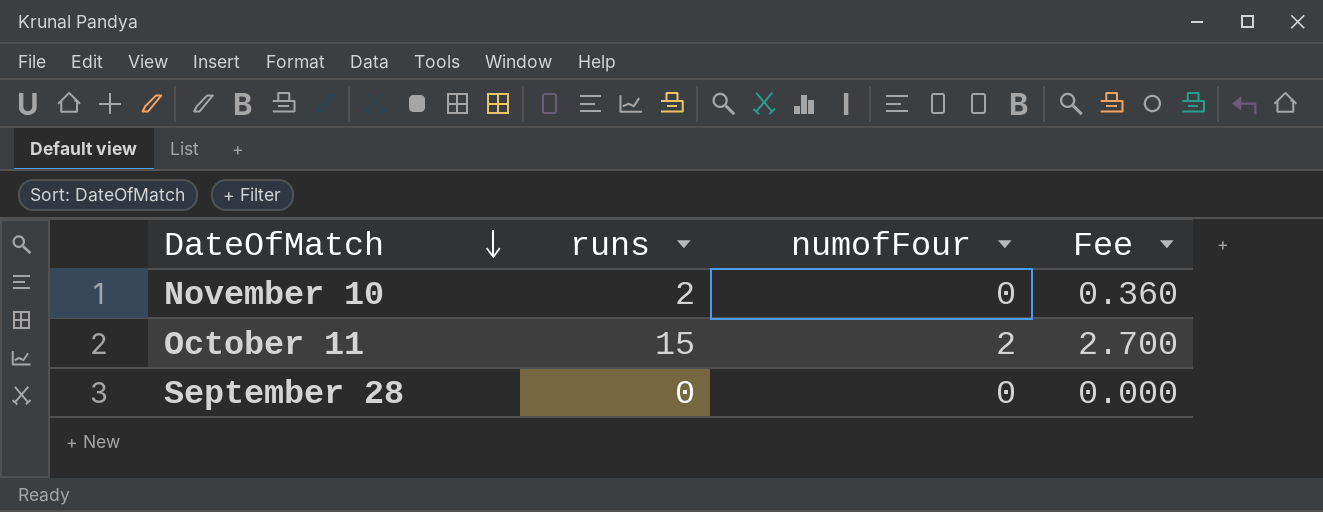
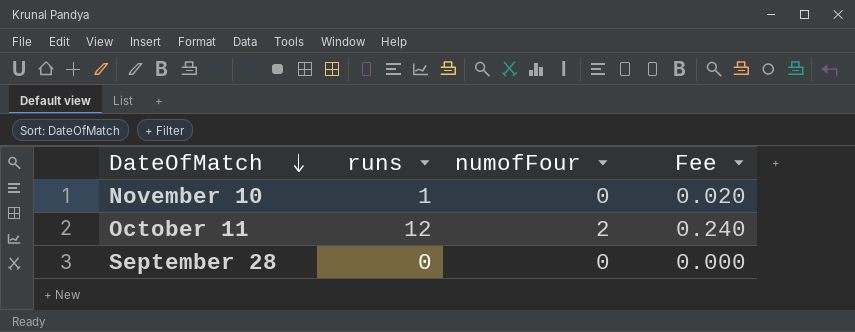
column Fee | formula: [runs] * 0.18 -> [runs] * 0.02
November 10 | runs: 2 -> 1
October 11 | runs: 15 -> 12

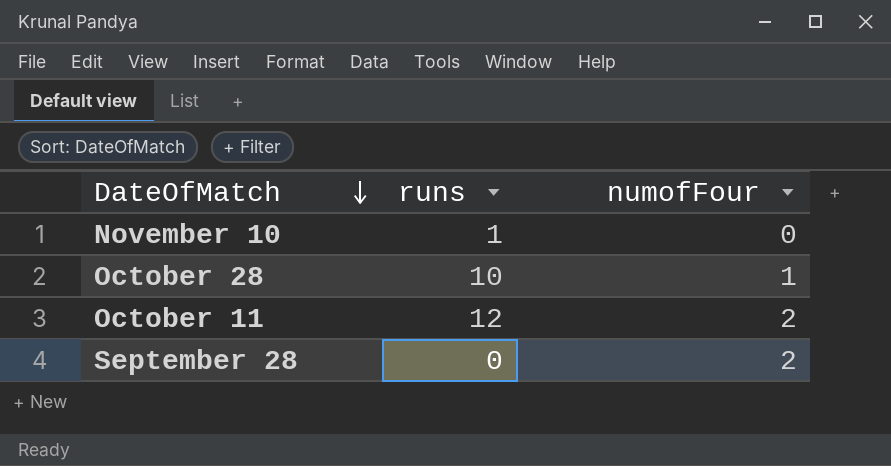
column Fee | formula: [runs] * 0.02 -> none
row October 28: none -> 10 | 1
September 28 | numofFour: 0 -> 2

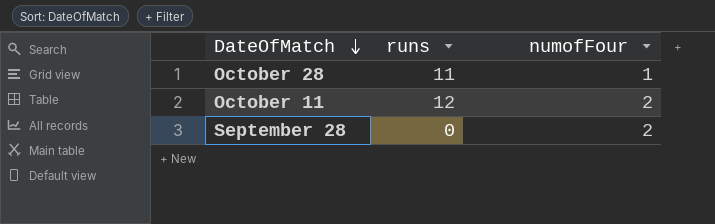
row November 10: 1 | 0 -> none
October 28 | runs: 10 -> 11

